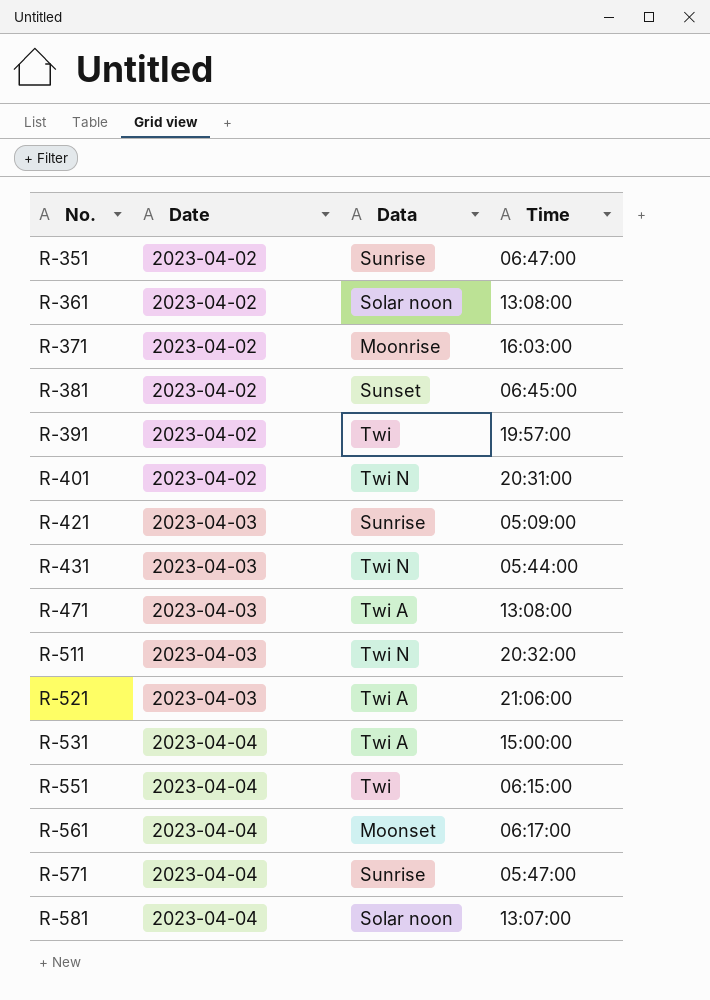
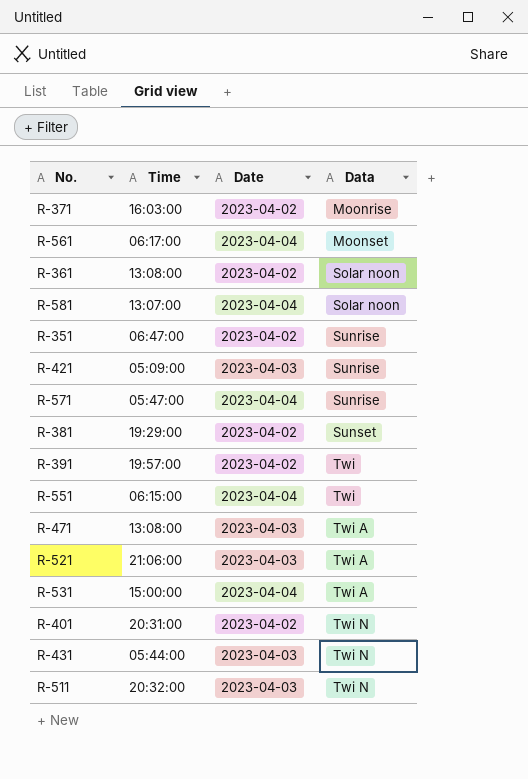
row order: No. ascending -> Data ascending
column Time | position: 4 -> 2
R-381 | Time: 06:45:00 -> 19:29:00

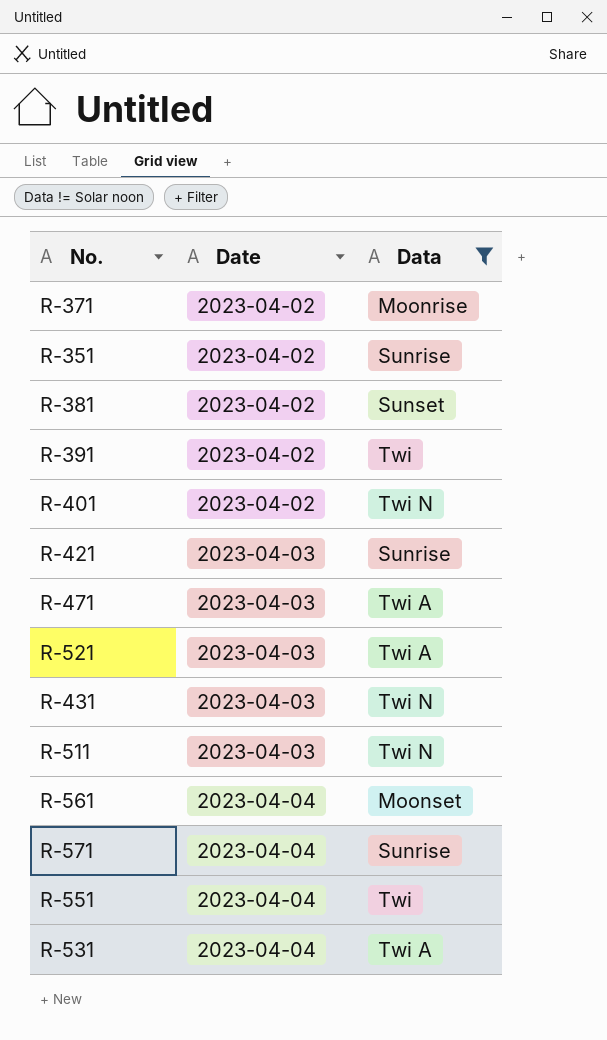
filter: none -> Data != Solar noon
row order: Data ascending -> Date ascending
column Time | position: 2 -> none

